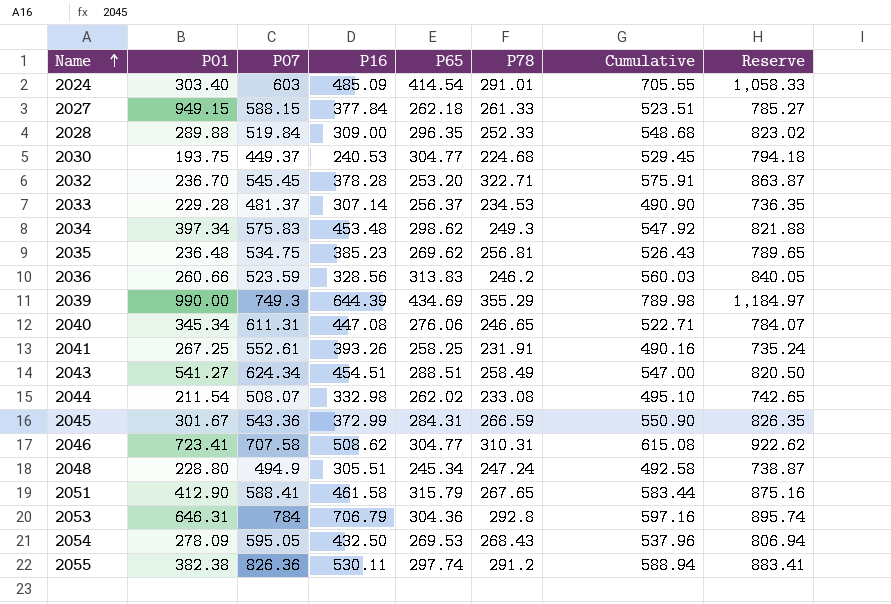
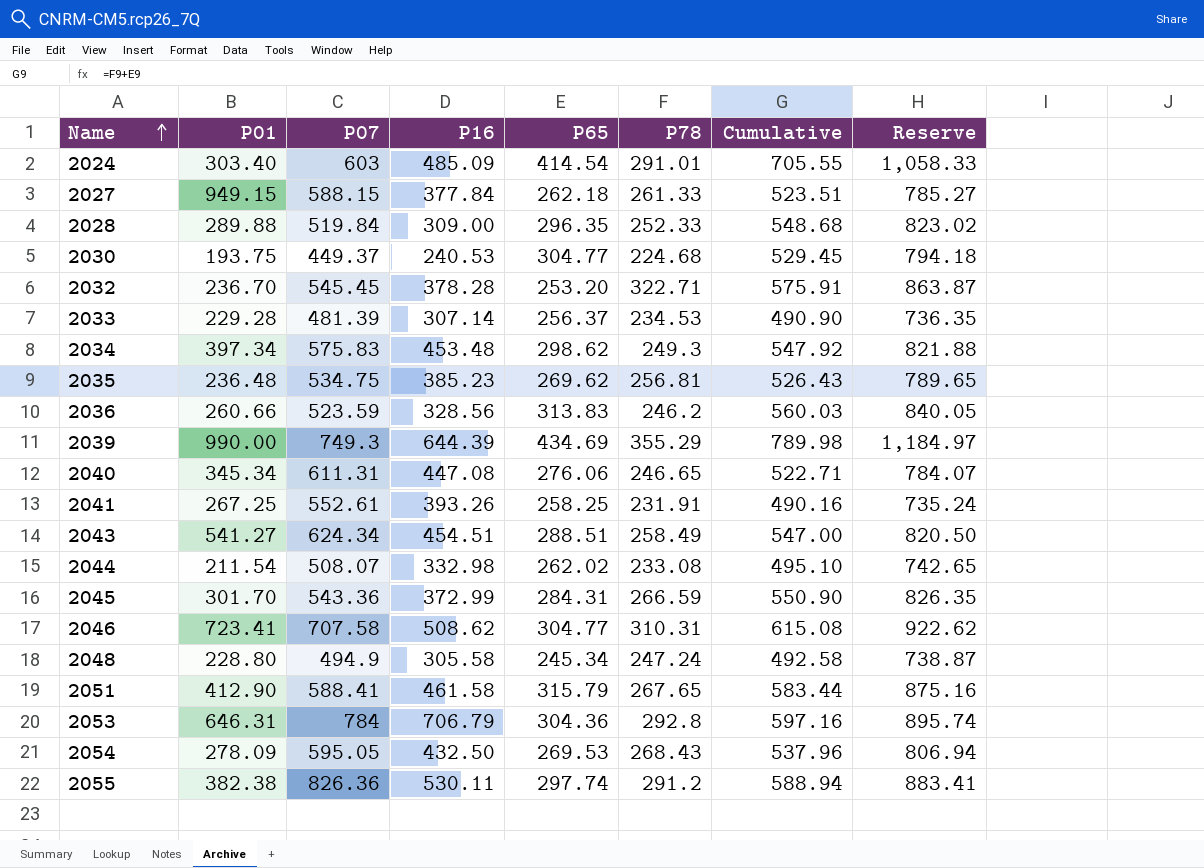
2033 | P07: 481.37 -> 481.39
2045 | P01: 301.67 -> 301.70
2048 | P16: 305.51 -> 305.58

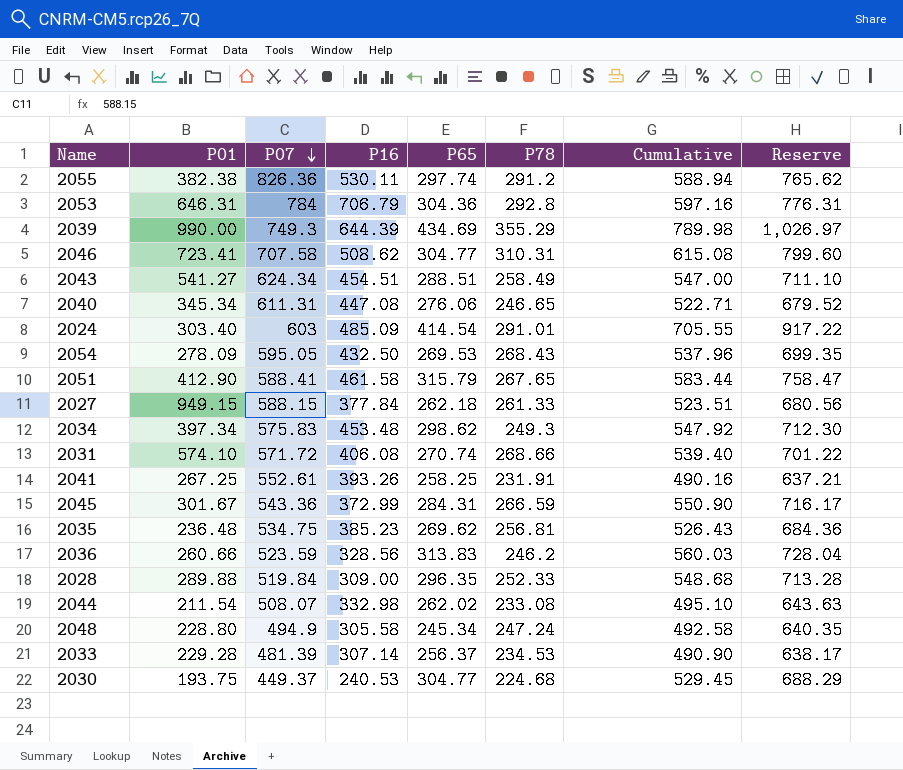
row order: Name ascending -> P07 descending
column Reserve | formula: [Cumulative] * 1.5 -> [Cumulative] * 1.3
row 2032: 236.70 | 545.45 | 378.28 | 253.20 | 322.71 | 575.91 | 863.87 -> none
row 2031: none -> 574.10 | 571.72 | 406.08 | 270.74 | 268.66 | 539.40 | 701.22
2045 | P01: 301.70 -> 301.67

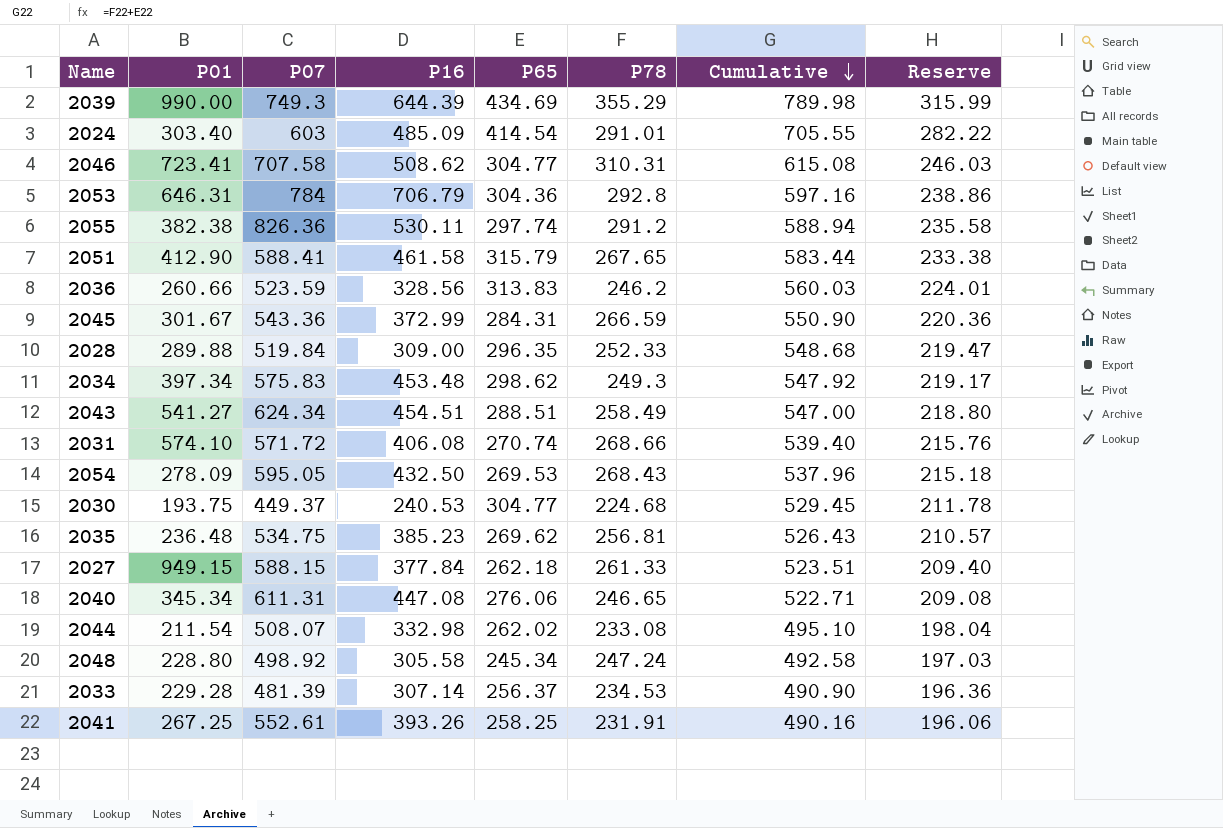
row order: P07 descending -> Cumulative descending
column Reserve | formula: [Cumulative] * 1.3 -> [Cumulative] * 0.4
2048 | P07: 494.9 -> 498.92

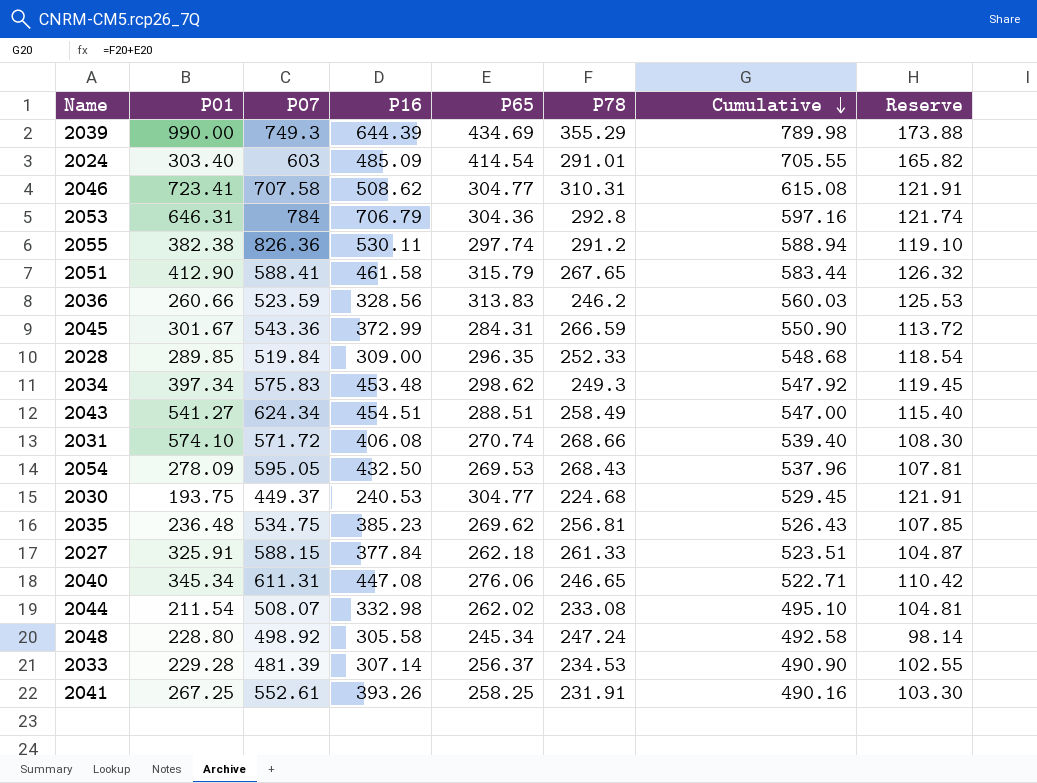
column Reserve | formula: [Cumulative] * 0.4 -> [P65] * 0.4
2028 | P01: 289.88 -> 289.85
2027 | P01: 949.15 -> 325.91

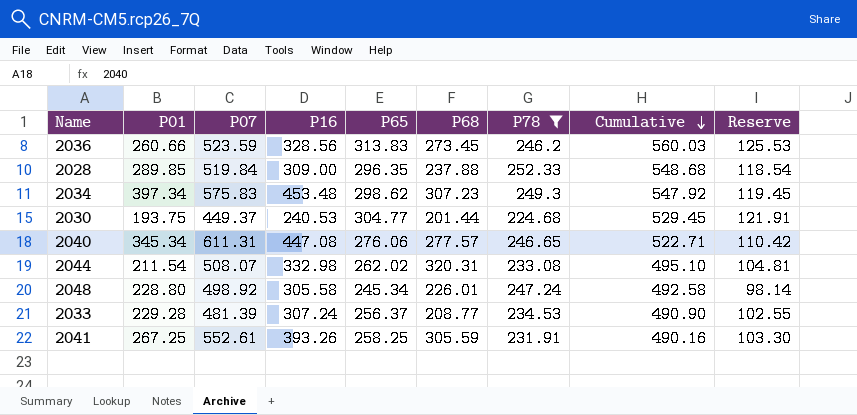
filter: none -> P78 <= 252.33
column P68 | position: none -> 6
2033 | P16: 307.14 -> 307.24

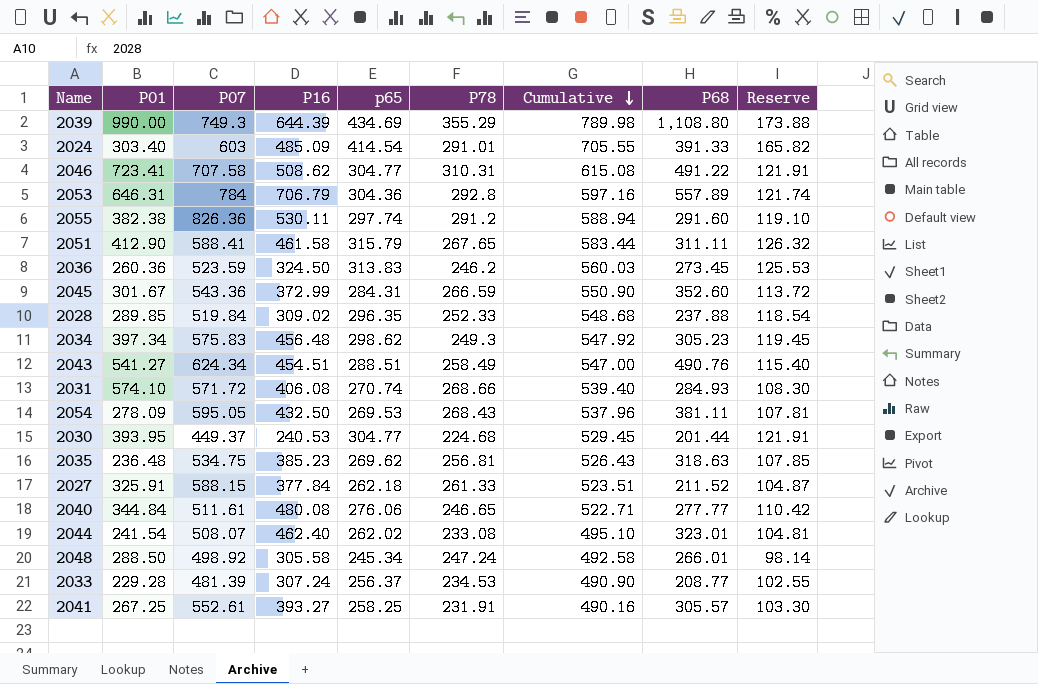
filter: P78 <= 252.33 -> none
column name: P65 -> p65
column P68 | position: 6 -> 8
2036 | P01: 260.66 -> 260.36
2036 | P16: 328.56 -> 324.50
2028 | P16: 309.00 -> 309.02
2034 | P16: 453.48 -> 456.48
2034 | P68: 307.23 -> 305.23
2030 | P01: 193.75 -> 393.95
2040 | P01: 345.34 -> 344.84
2040 | P07: 611.31 -> 511.61
2040 | P16: 447.08 -> 480.08
2040 | P68: 277.57 -> 277.77
2044 | P01: 211.54 -> 241.54
2044 | P16: 332.98 -> 462.40
2044 | P68: 320.31 -> 323.01
2048 | P01: 228.80 -> 288.50
2048 | P68: 226.01 -> 266.01
2041 | P16: 393.26 -> 393.27
2041 | P68: 305.59 -> 305.57

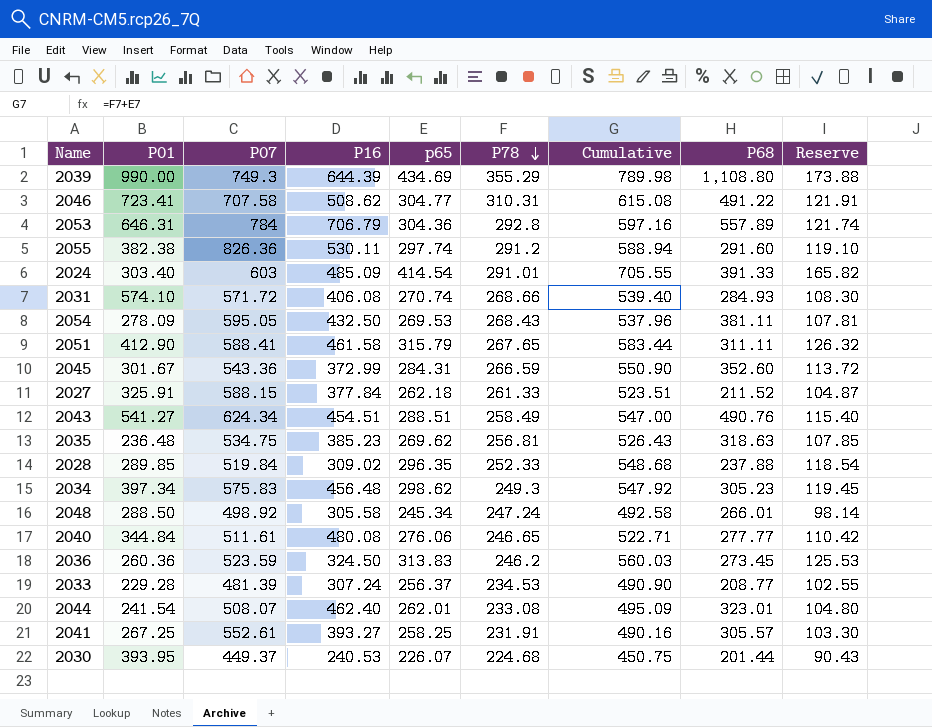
row order: Cumulative descending -> P78 descending
2044 | p65: 262.02 -> 262.01
2044 | Cumulative: 495.10 -> 495.09
2044 | Reserve: 104.81 -> 104.80
2030 | p65: 304.77 -> 226.07
2030 | Cumulative: 529.45 -> 450.75
2030 | Reserve: 121.91 -> 90.43

